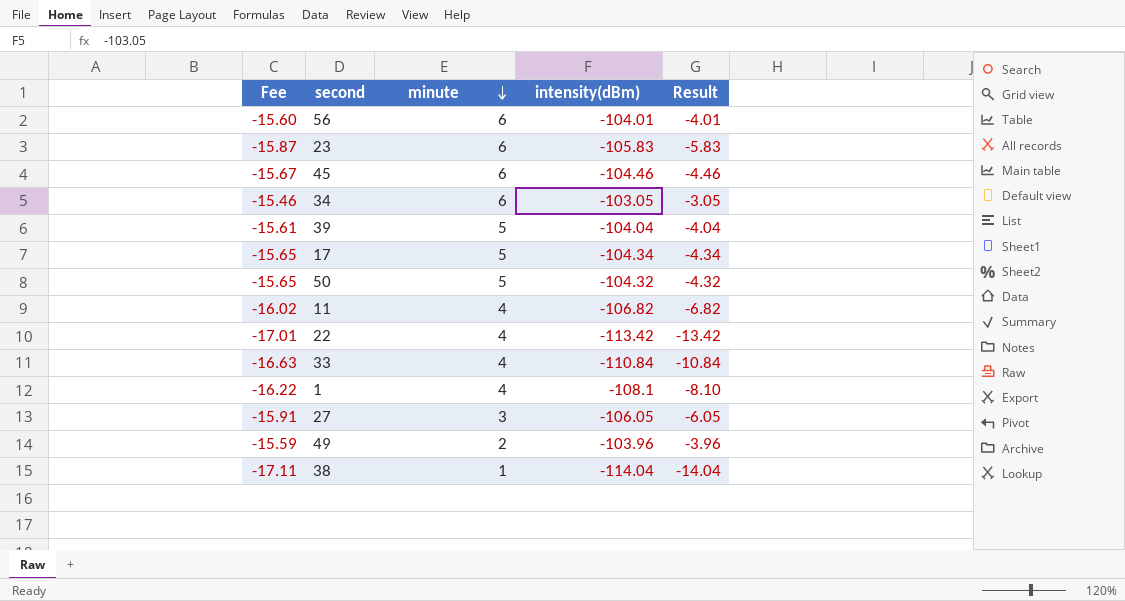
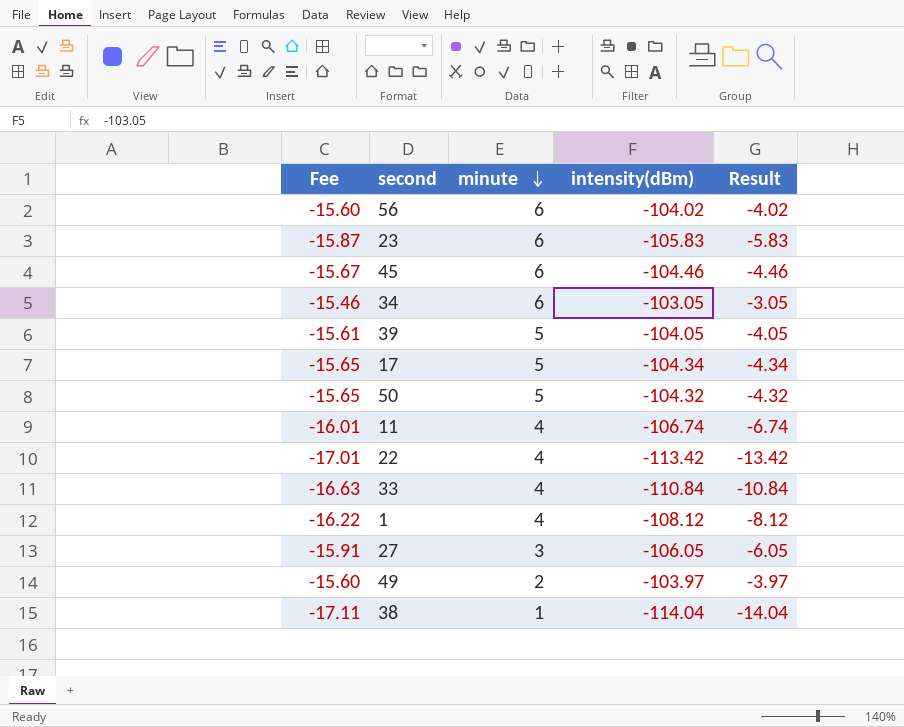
56 | intensity(dBm): -104.01 -> -104.02
56 | Result: -4.01 -> -4.02
39 | intensity(dBm): -104.04 -> -104.05
39 | Result: -4.04 -> -4.05
11 | Fee: -16.02 -> -16.01
11 | intensity(dBm): -106.82 -> -106.74
11 | Result: -6.82 -> -6.74
1 | intensity(dBm): -108.1 -> -108.12
1 | Result: -8.10 -> -8.12
49 | Fee: -15.59 -> -15.60
49 | intensity(dBm): -103.96 -> -103.97
49 | Result: -3.96 -> -3.97

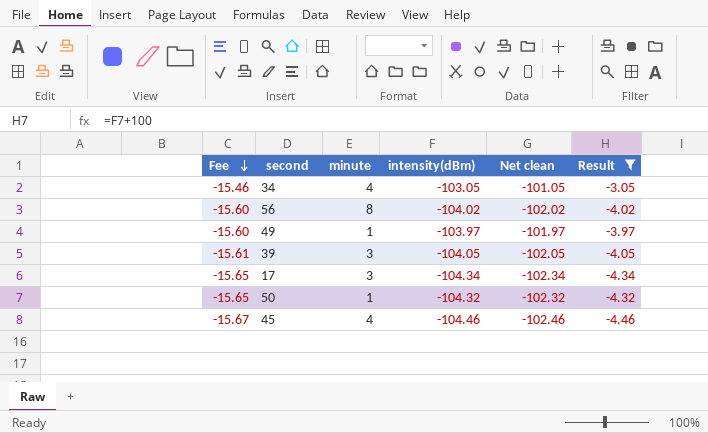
filter: none -> Result >= -4.46
row order: minute descending -> Fee descending
column Net clean | formula: none -> [intensity(dBm)] + 2
34 | minute: 6 -> 4
56 | minute: 6 -> 8
49 | minute: 2 -> 1
39 | minute: 5 -> 3
17 | minute: 5 -> 3
50 | minute: 5 -> 1
45 | minute: 6 -> 4

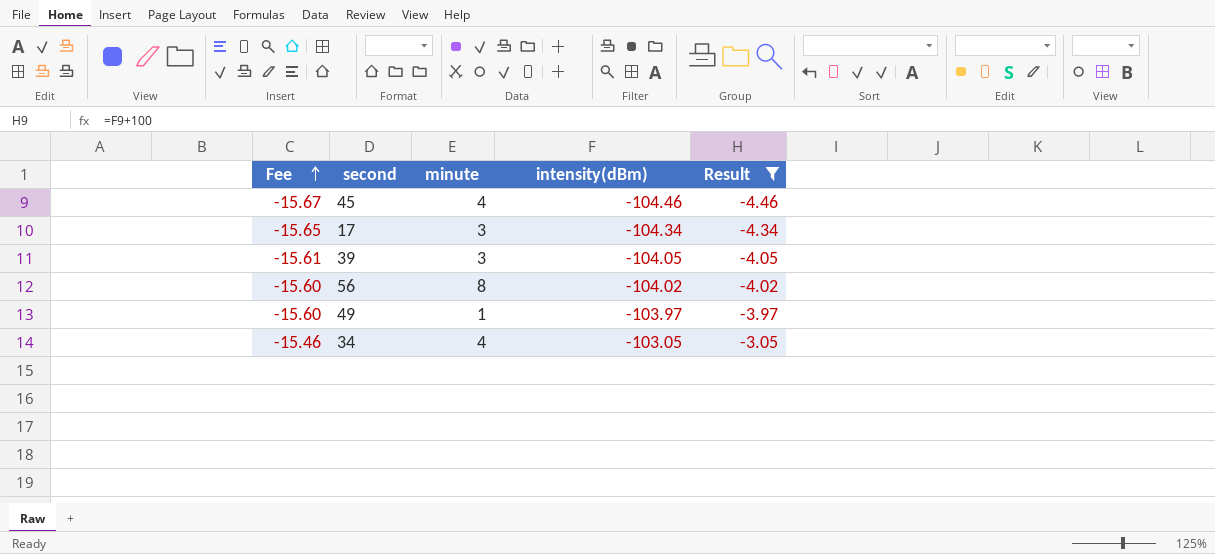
row order: Fee descending -> Fee ascending
column Net clean | formula: [intensity(dBm)] + 2 -> none
row 50: -15.65 | 1 | -104.32 | -102.32 | -4.32 -> none

